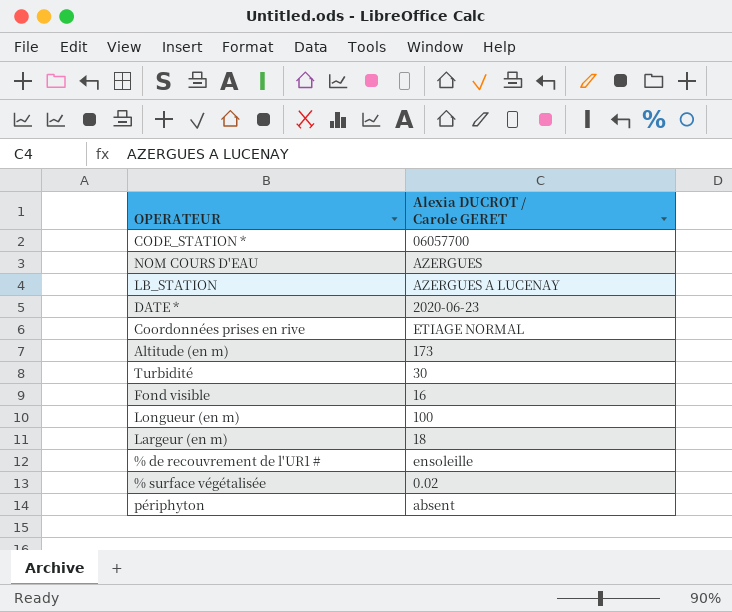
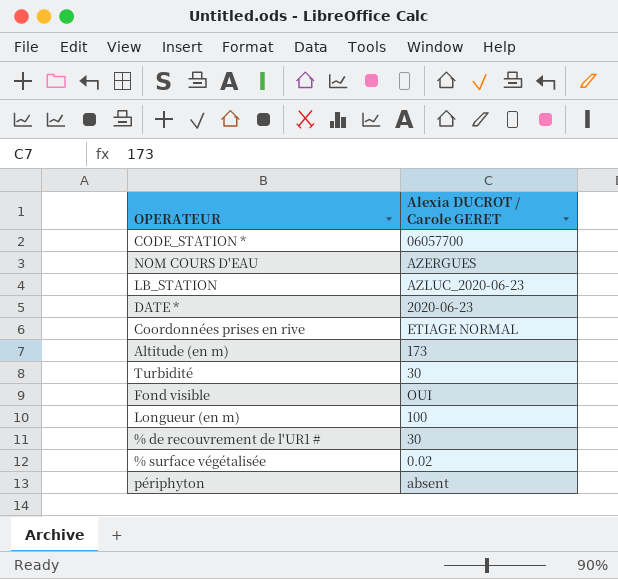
row Largeur (en m): 18 -> none
LB_STATION | Alexia DUCROT / Carole GERET: AZERGUES A LUCENAY -> AZLUC_2020-06-23
Fond visible | Alexia DUCROT / Carole GERET: 16 -> OUI
% de recouvrement de l'UR1 # | Alexia DUCROT / Carole GERET: ensoleille -> 30

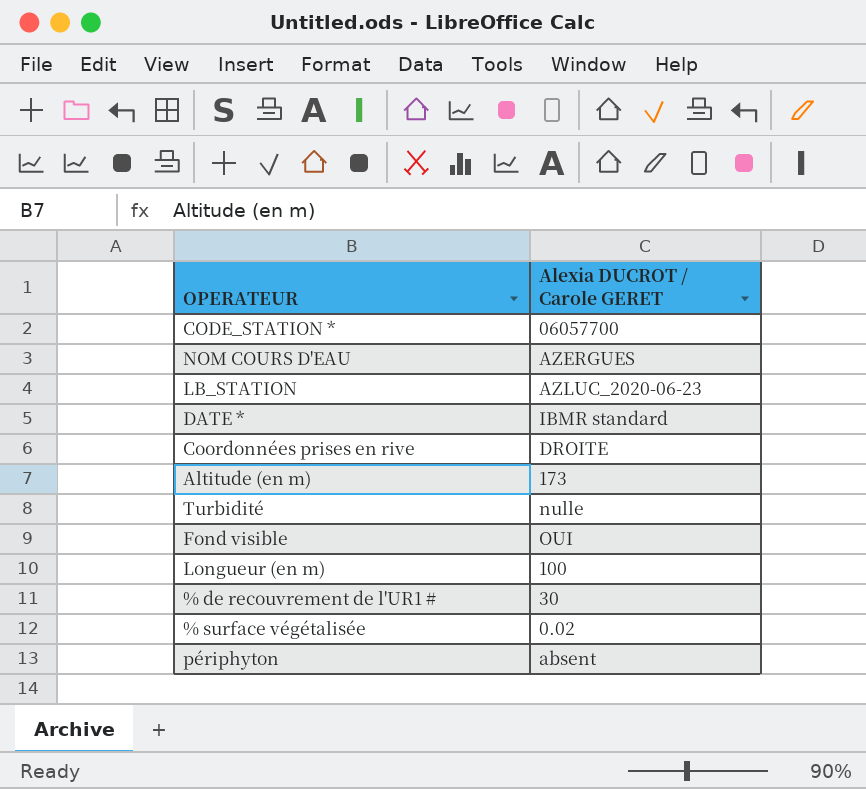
DATE * | Alexia DUCROT / Carole GERET: 2020-06-23 -> IBMR standard
Coordonnées prises en rive | Alexia DUCROT / Carole GERET: ETIAGE NORMAL -> DROITE
Turbidité | Alexia DUCROT / Carole GERET: 30 -> nulle

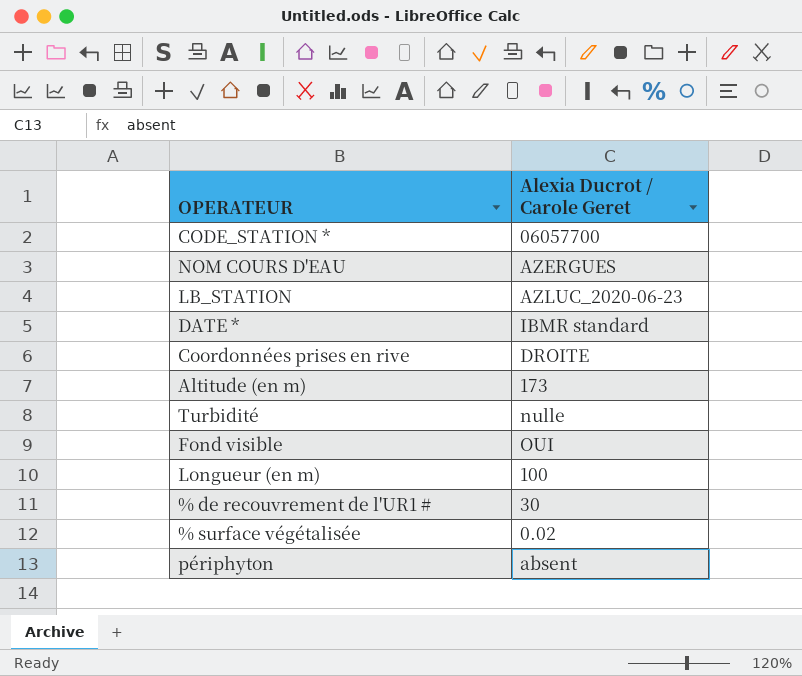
column name: Alexia DUCROT / Carole GERET -> Alexia Ducrot / Carole Geret

